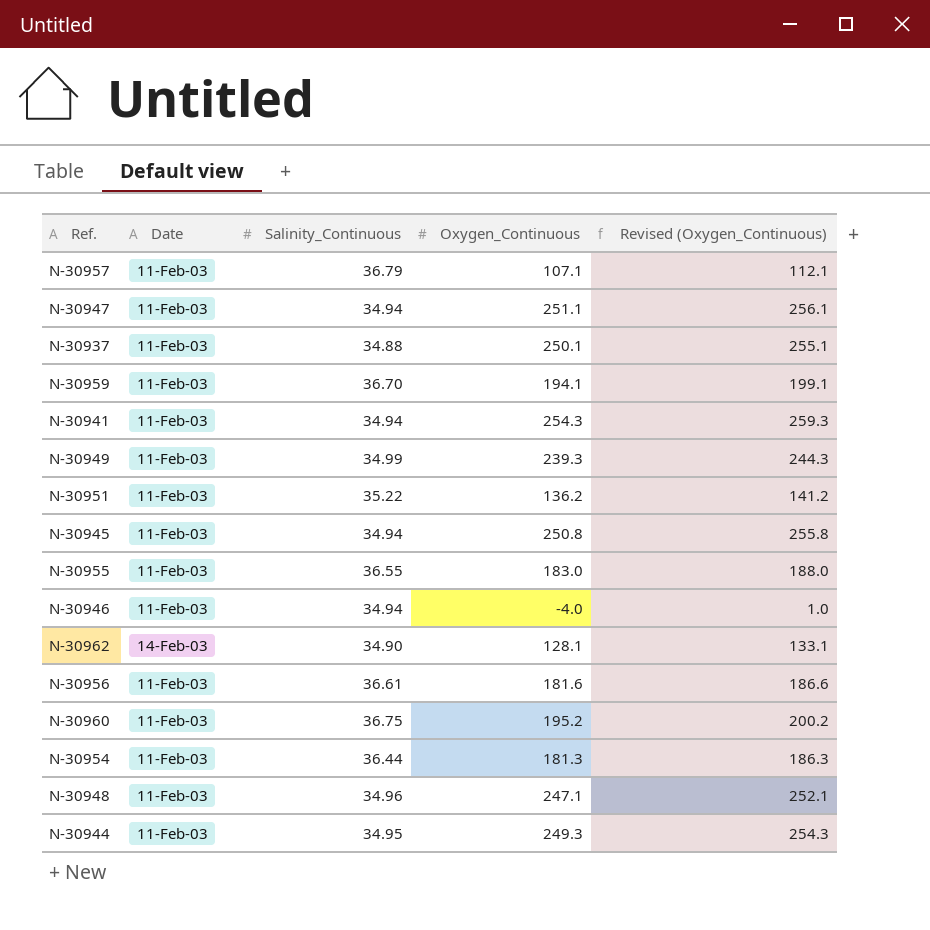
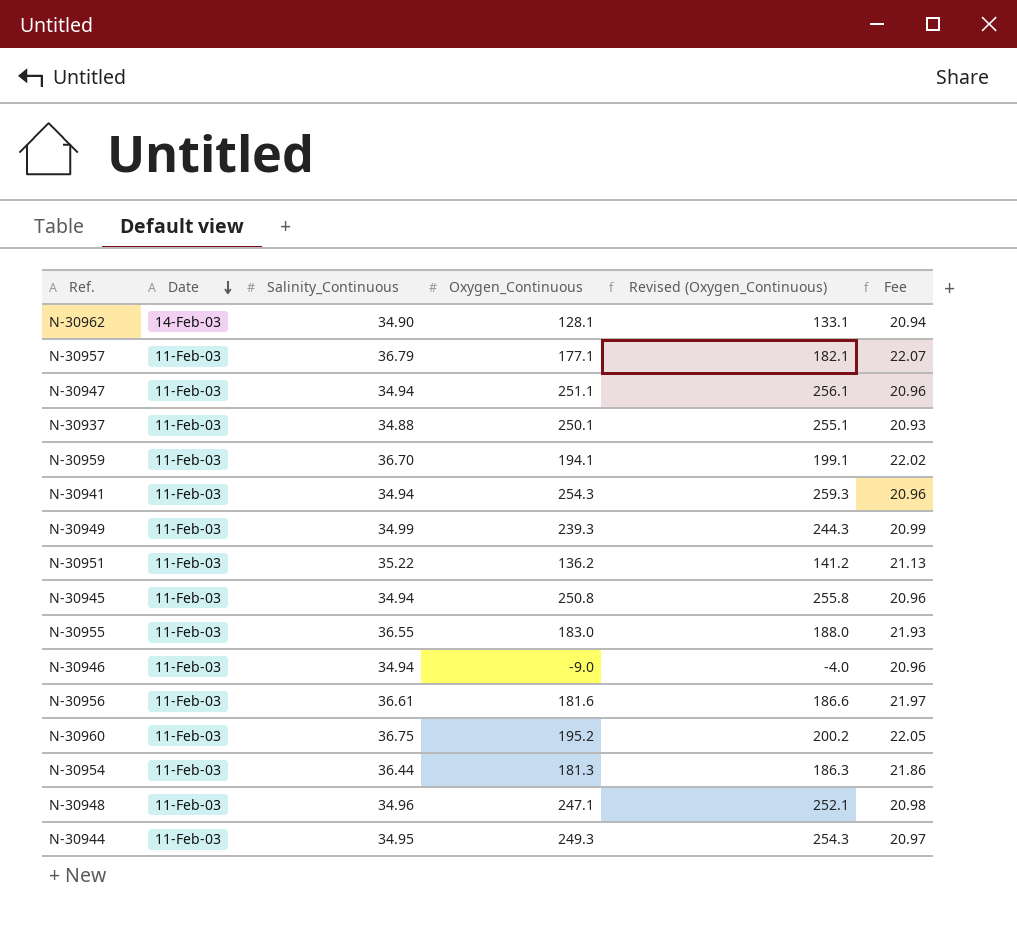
row order: none -> Date descending
column Fee | formula: none -> [Salinity_Continuous] * 0.6
N-30957 | Oxygen_Continuous: 107.1 -> 177.1
N-30957 | Revised (Oxygen_Continuous): 112.1 -> 182.1
N-30946 | Oxygen_Continuous: -4.0 -> -9.0
N-30946 | Revised (Oxygen_Continuous): 1.0 -> -4.0

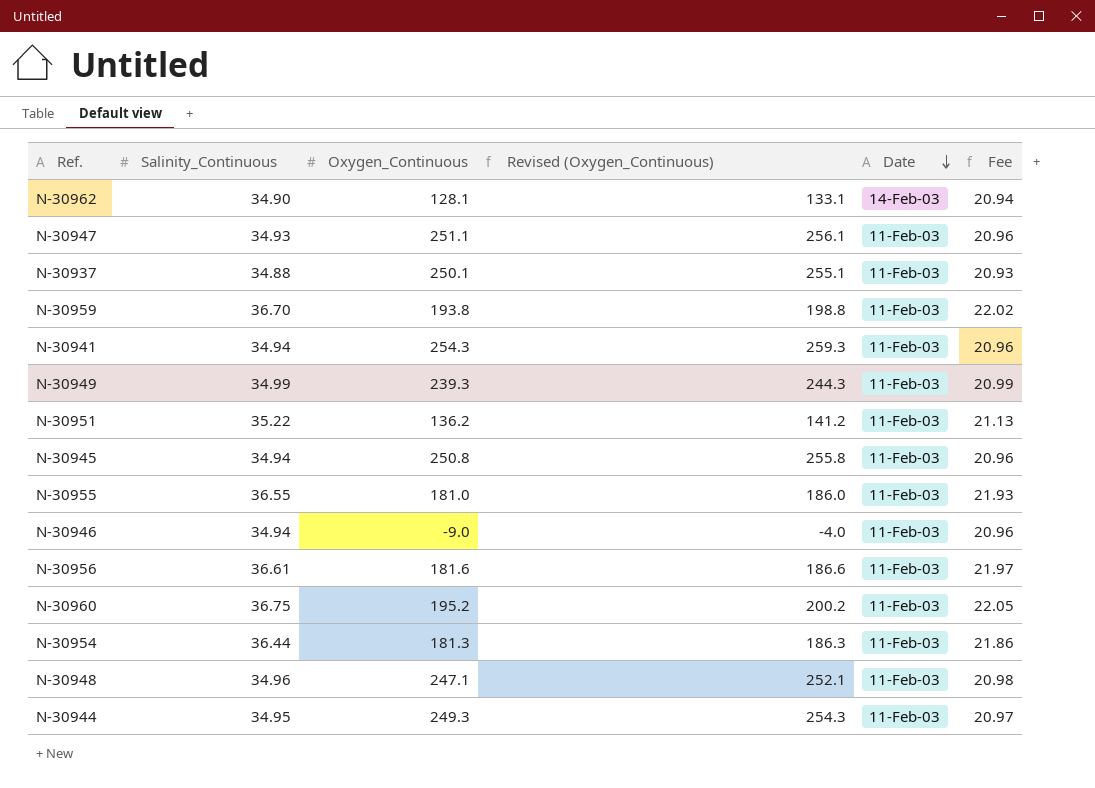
column Date | position: 2 -> 5
row N-30957: 11-Feb-03 | 36.79 | 177.1 | 182.1 | 22.07 -> none
N-30947 | Salinity_Continuous: 34.94 -> 34.93
N-30959 | Oxygen_Continuous: 194.1 -> 193.8
N-30959 | Revised (Oxygen_Continuous): 199.1 -> 198.8
N-30955 | Oxygen_Continuous: 183.0 -> 181.0
N-30955 | Revised (Oxygen_Continuous): 188.0 -> 186.0

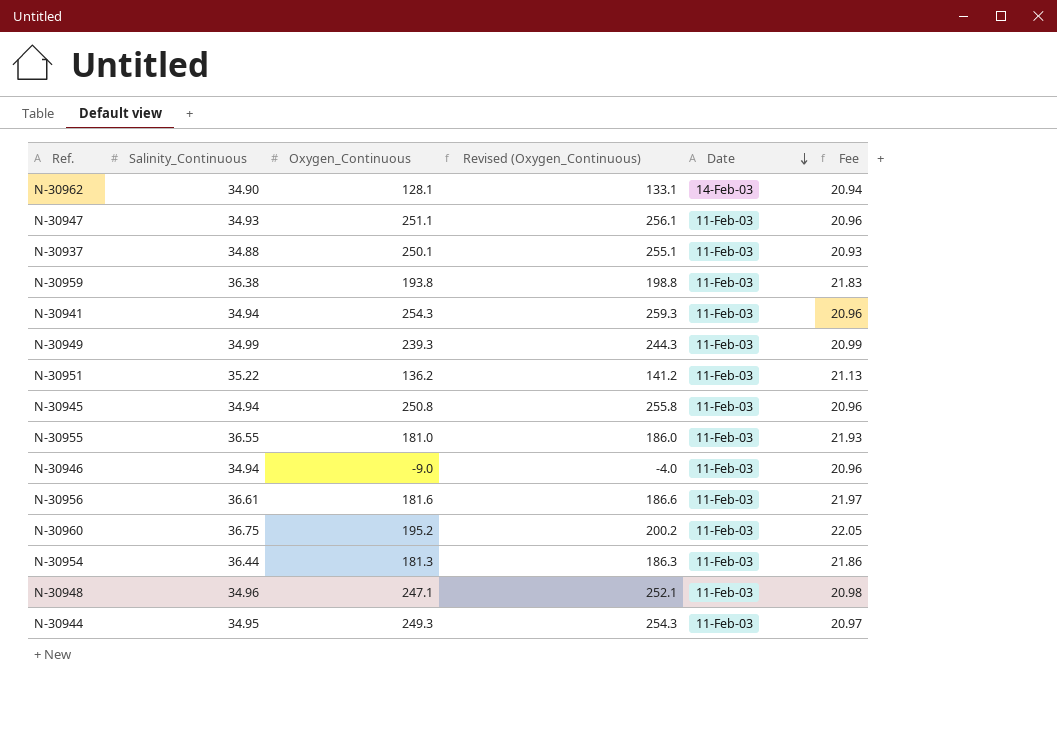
N-30959 | Salinity_Continuous: 36.70 -> 36.38
N-30959 | Fee: 22.02 -> 21.83

